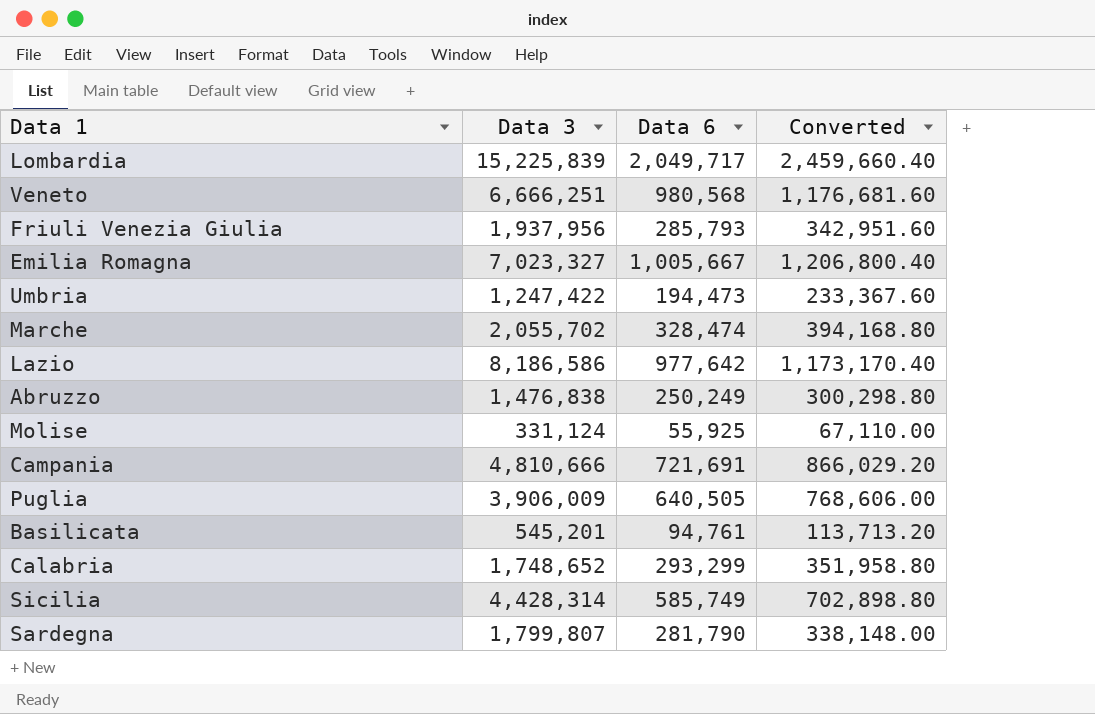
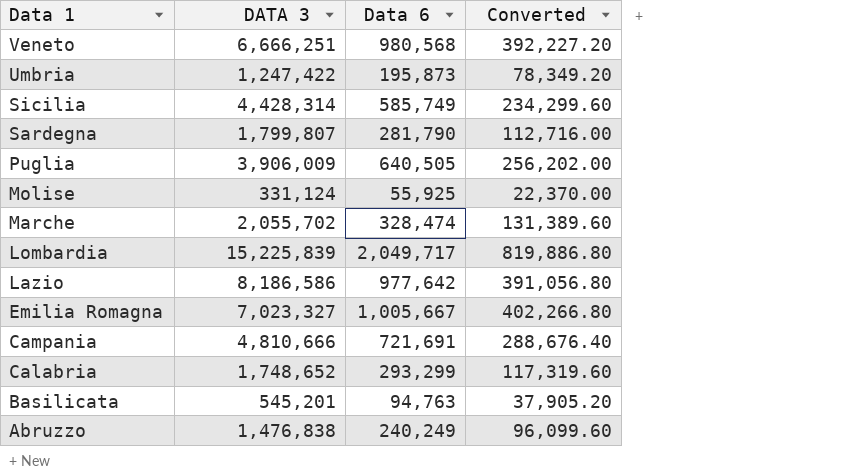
row order: none -> Data 1 descending
column name: Data 3 -> DATA 3
column Converted | formula: [Data 6] * 1.2 -> [Data 6] * 0.4
row Friuli Venezia Giulia: 1,937,956 | 285,793 | 342,951.60 -> none
Umbria | Data 6: 194,473 -> 195,873
Basilicata | Data 6: 94,761 -> 94,763
Abruzzo | Data 6: 250,249 -> 240,249

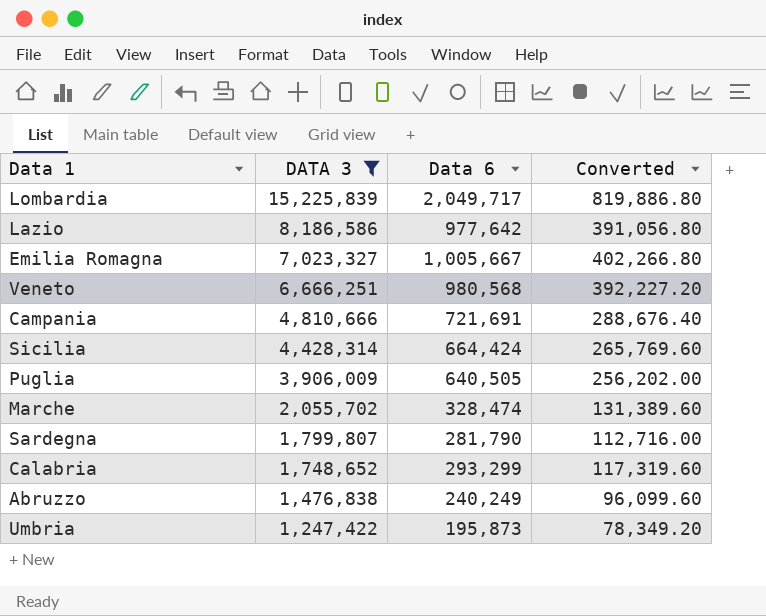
filter: none -> DATA 3 >= 1,247,422
row order: Data 1 descending -> DATA 3 descending
Sicilia | Data 6: 585,749 -> 664,424
Sicilia | Converted: 234,299.60 -> 265,769.60

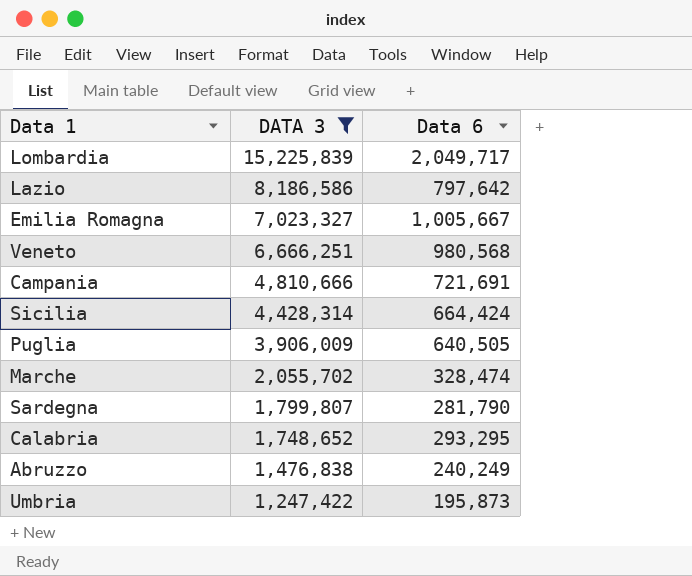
column Converted | formula: [Data 6] * 0.4 -> none
Lazio | Data 6: 977,642 -> 797,642
Calabria | Data 6: 293,299 -> 293,295

